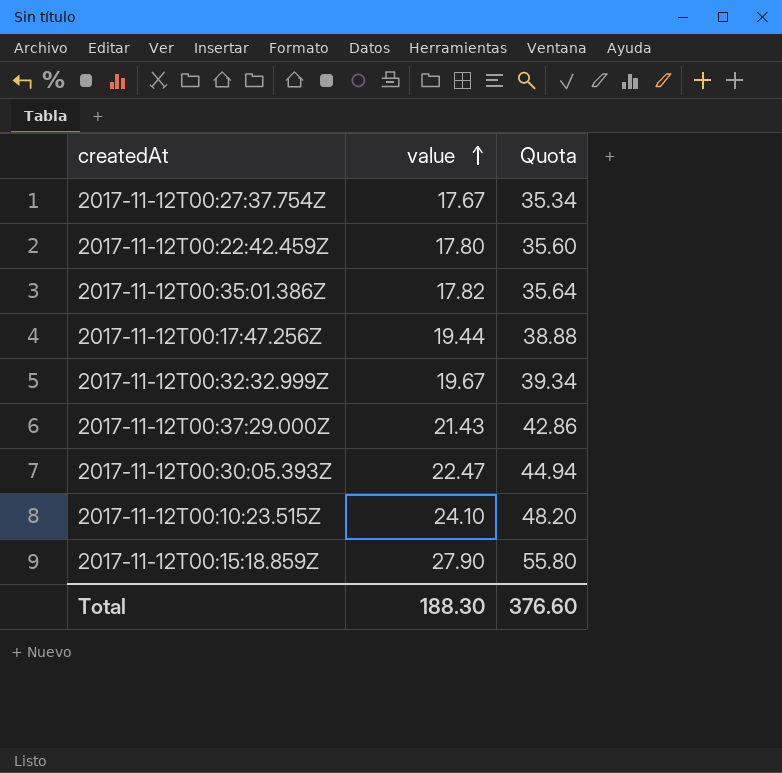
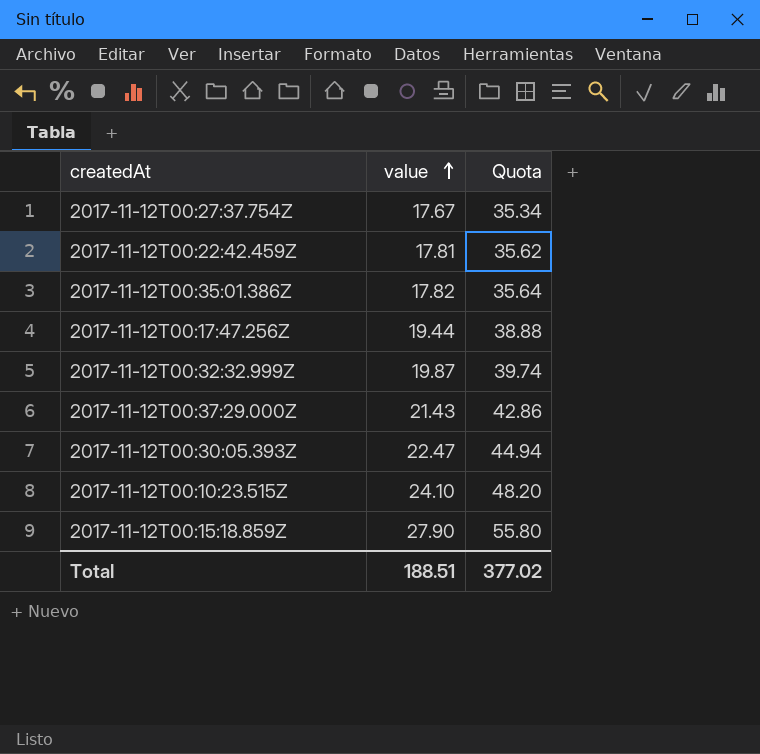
2017-11-12T00:22:42.459Z | value: 17.80 -> 17.81
2017-11-12T00:22:42.459Z | Quota: 35.60 -> 35.62
2017-11-12T00:32:32.999Z | value: 19.67 -> 19.87
2017-11-12T00:32:32.999Z | Quota: 39.34 -> 39.74
Total | value: 188.30 -> 188.51
Total | Quota: 376.60 -> 377.02

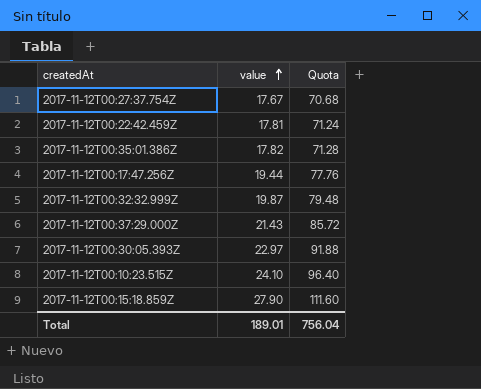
column Quota | formula: [value] * 2 -> [value] * 4
2017-11-12T00:30:05.393Z | value: 22.47 -> 22.97
Total | value: 188.51 -> 189.01
Total | Quota: 377.02 -> 756.04

